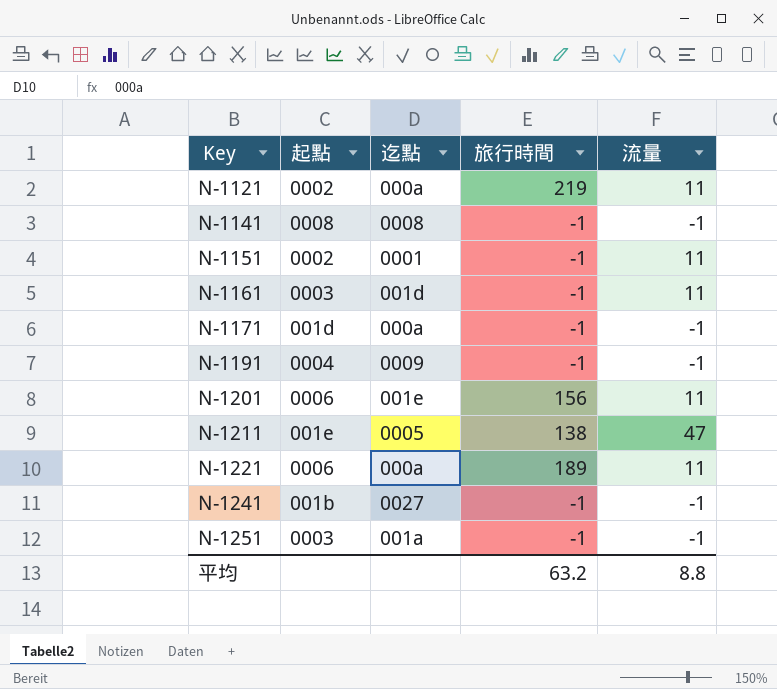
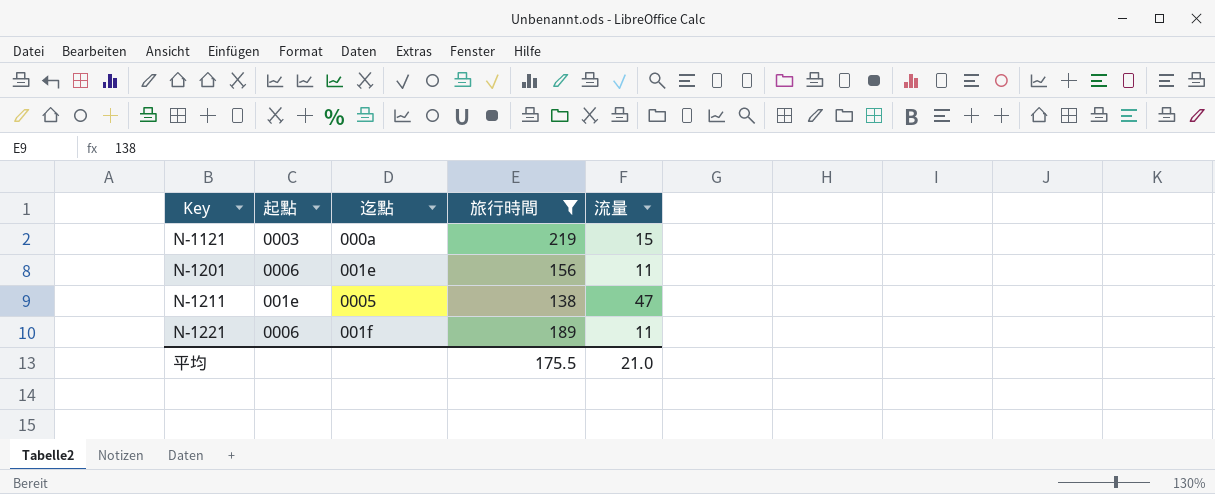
filter: none -> 旅行時間 != -1
N-1121 | 起點: 0002 -> 0003
N-1121 | 流量: 11 -> 15
N-1221 | 迄點: 000a -> 001f
平均 | 旅行時間: 63.2 -> 175.5
平均 | 流量: 8.8 -> 21.0

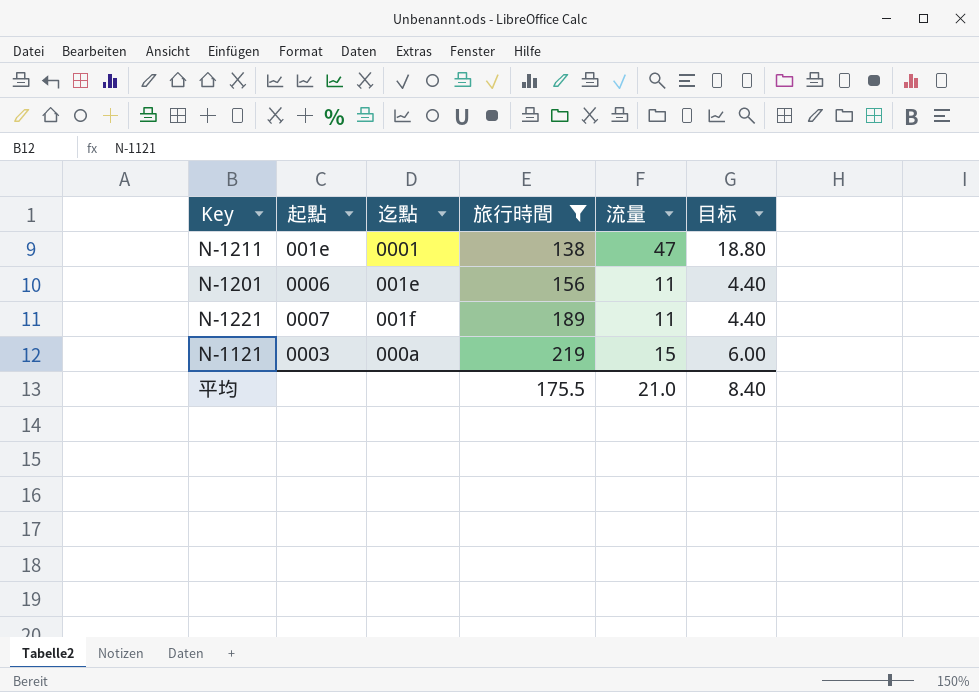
row order: Key ascending -> 旅行時間 ascending
column 目标 | formula: none -> [流量] * 0.4
N-1211 | 迄點: 0005 -> 0001
N-1221 | 起點: 0006 -> 0007

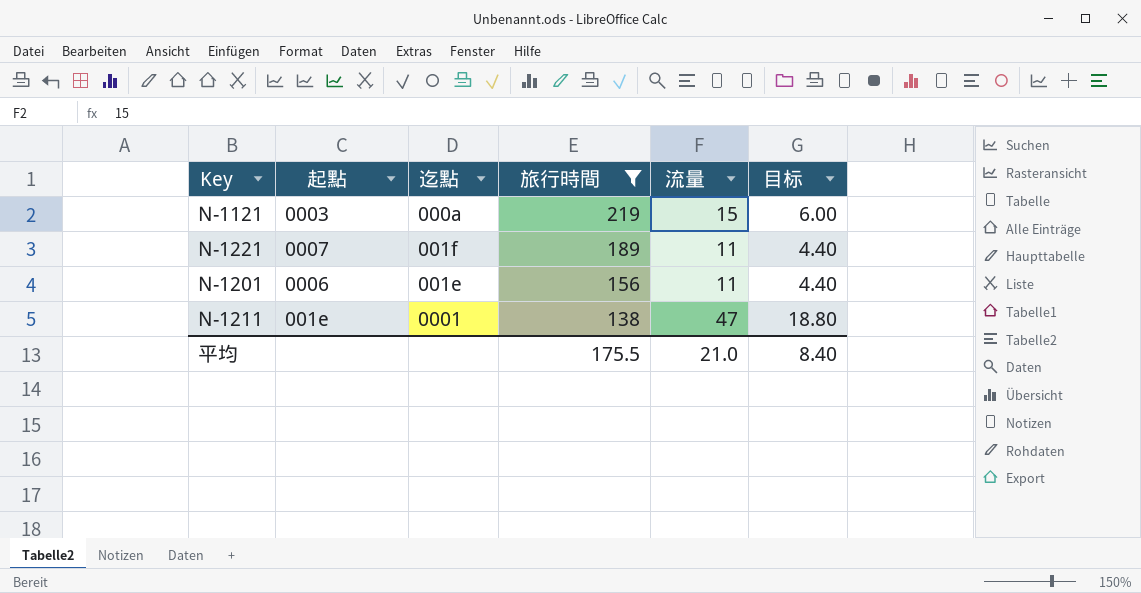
row order: 旅行時間 ascending -> 旅行時間 descending

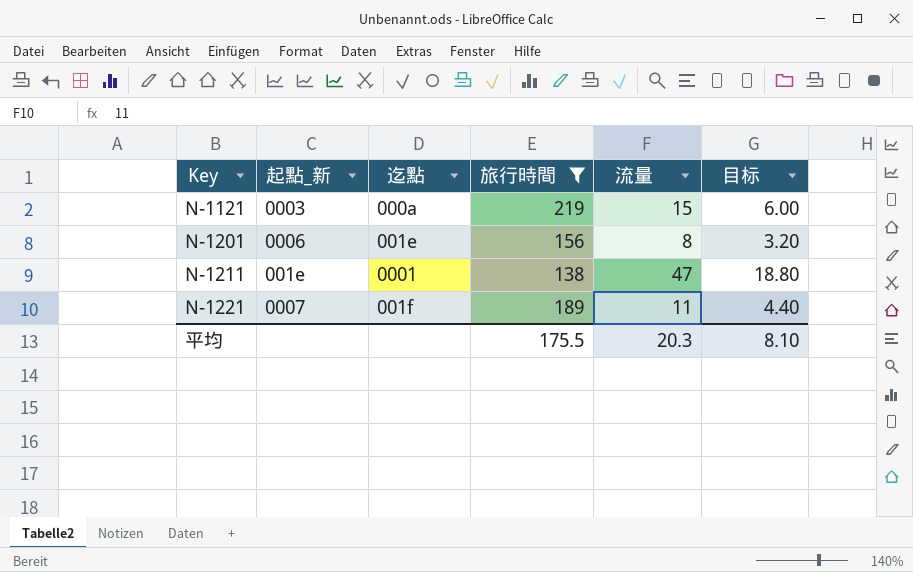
row order: 旅行時間 descending -> Key ascending
column name: 起點 -> 起點_新
N-1201 | 流量: 11 -> 8
N-1201 | 目标: 4.40 -> 3.20
平均 | 流量: 21.0 -> 20.3
平均 | 目标: 8.40 -> 8.10

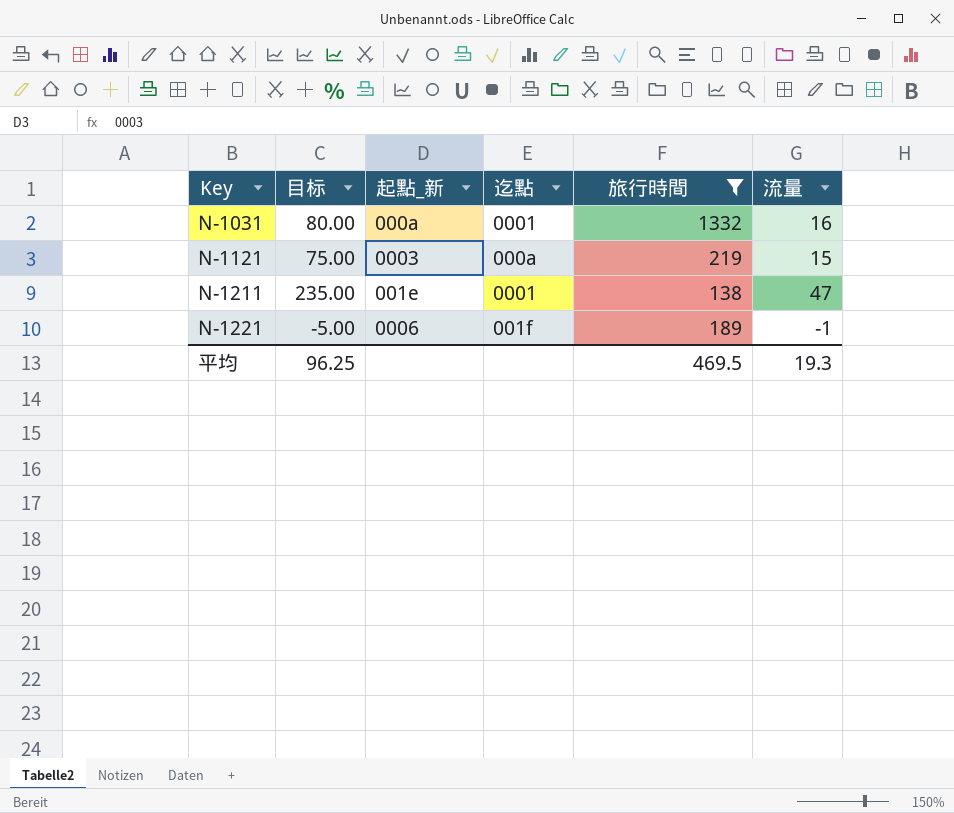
column 目标 | formula: [流量] * 0.4 -> [流量] * 5
column 目标 | position: 6 -> 2
row N-1201: 0006 | 001e | 156 | 8 | 3.20 -> none
row N-1031: none -> 80.00 | 000a | 0001 | 1332 | 16
N-1221 | 起點_新: 0007 -> 0006
N-1221 | 流量: 11 -> -1
平均 | 目标: 8.10 -> 96.25
平均 | 旅行時間: 175.5 -> 469.5
平均 | 流量: 20.3 -> 19.3

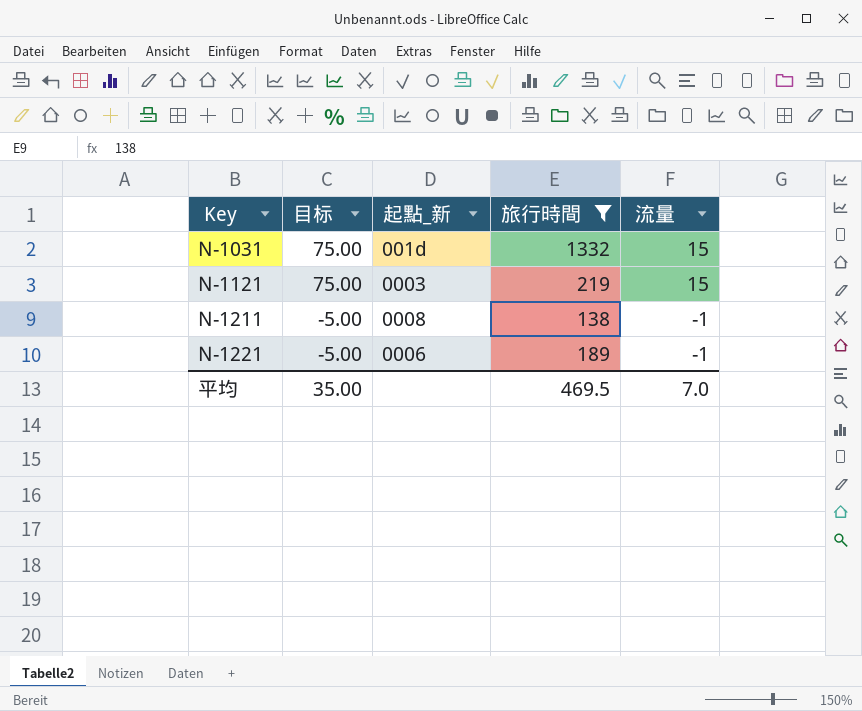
column 迄點 | position: 4 -> none
N-1031 | 目标: 80.00 -> 75.00
N-1031 | 起點_新: 000a -> 001d
N-1031 | 流量: 16 -> 15
N-1211 | 目标: 235.00 -> -5.00
N-1211 | 起點_新: 001e -> 0008
N-1211 | 流量: 47 -> -1
平均 | 目标: 96.25 -> 35.00
平均 | 流量: 19.3 -> 7.0

